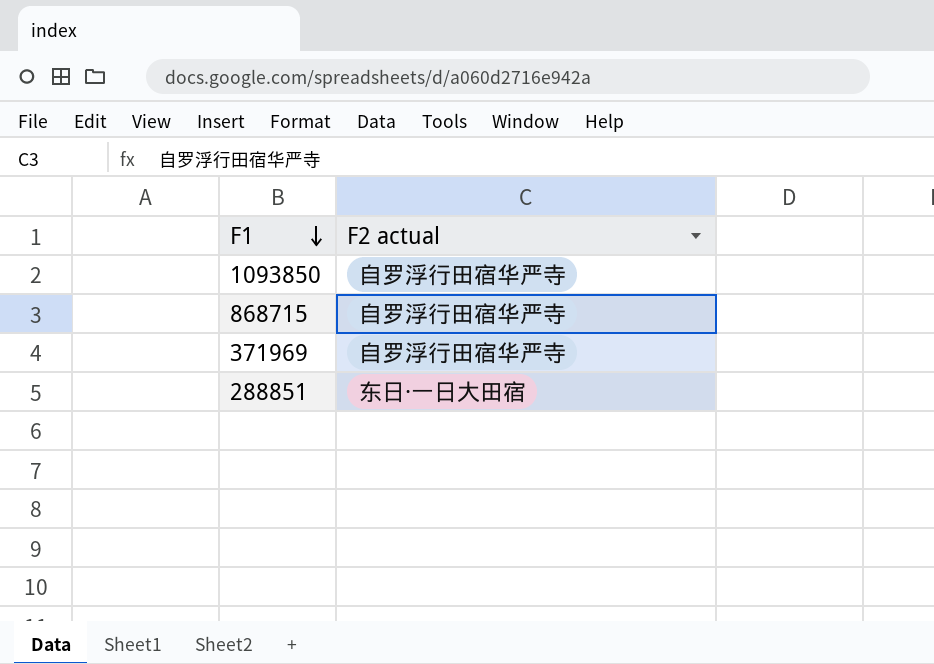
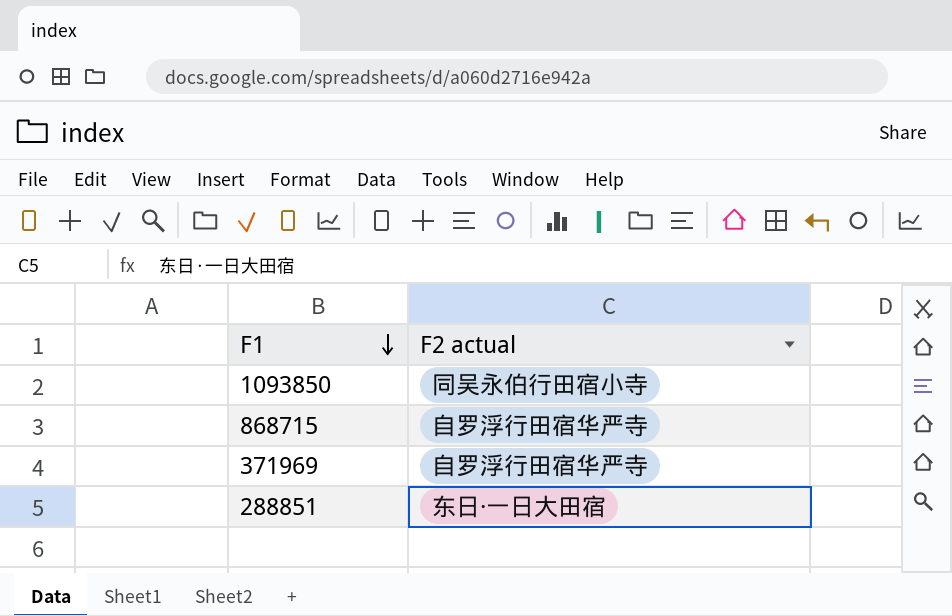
1093850 | F2 actual: 自罗浮行田宿华严寺 -> 同吴永伯行田宿小寺

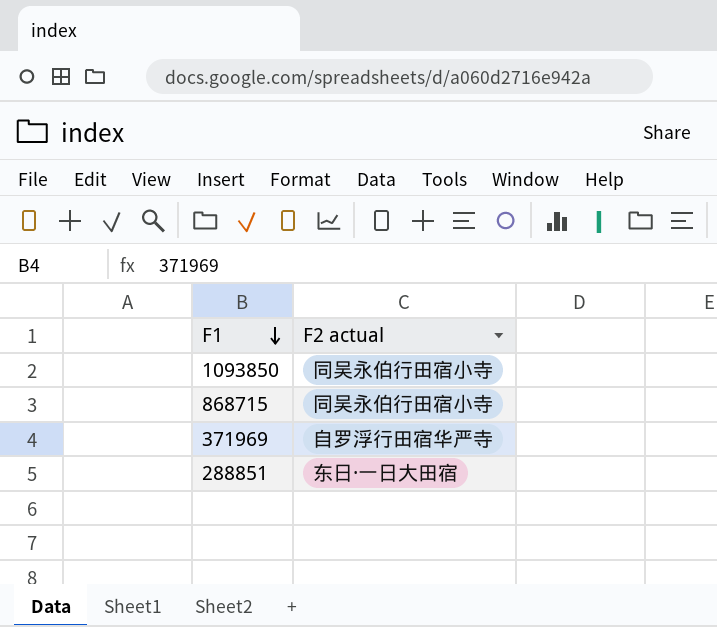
868715 | F2 actual: 自罗浮行田宿华严寺 -> 同吴永伯行田宿小寺

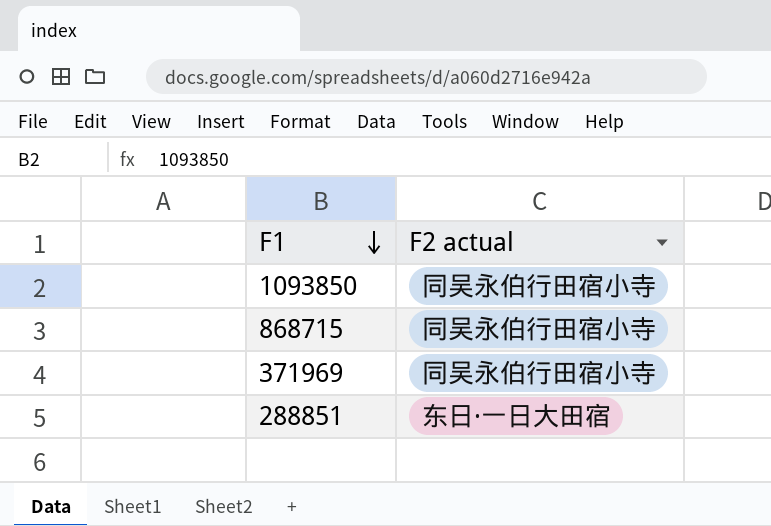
371969 | F2 actual: 自罗浮行田宿华严寺 -> 同吴永伯行田宿小寺

